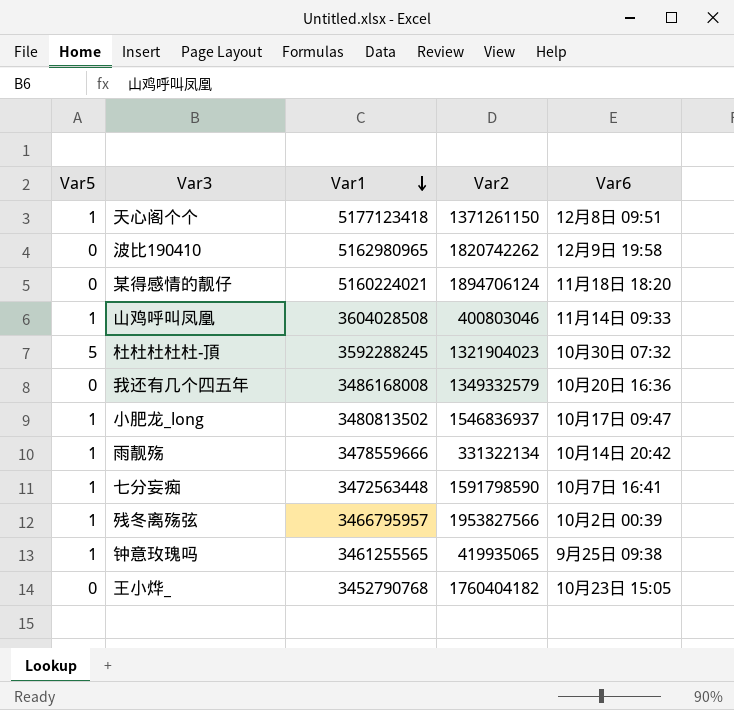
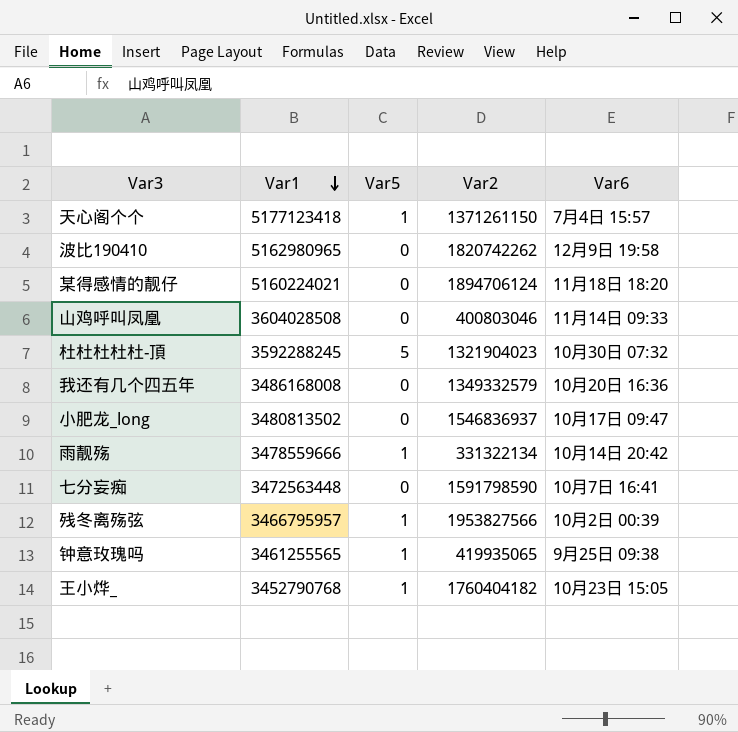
column Var5 | position: 1 -> 3
天心阁个个 | Var6: 12月8日 09:51 -> 7月4日 15:57
山鸡呼叫凤凰 | Var5: 1 -> 0
小肥龙_long | Var5: 1 -> 0
七分妄痴 | Var5: 1 -> 0
王小烨_ | Var5: 0 -> 1

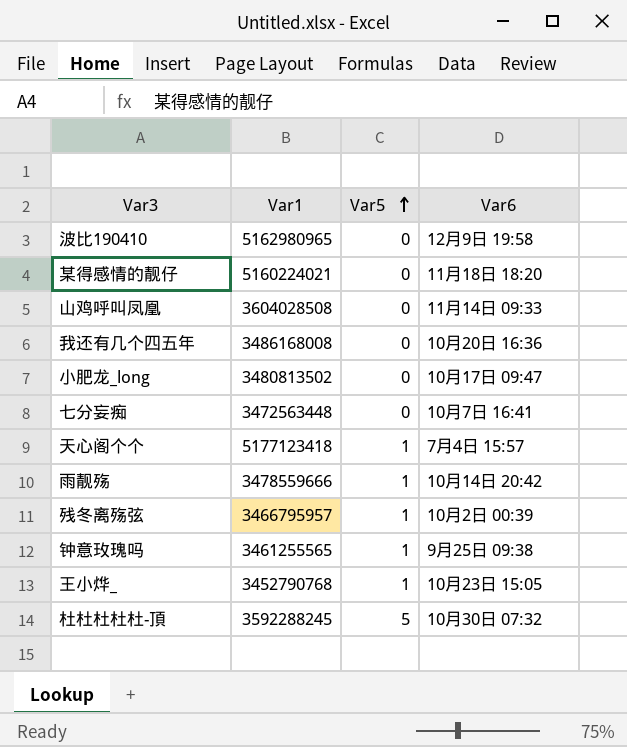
row order: Var1 descending -> Var5 ascending
column Var2 | position: 4 -> none

